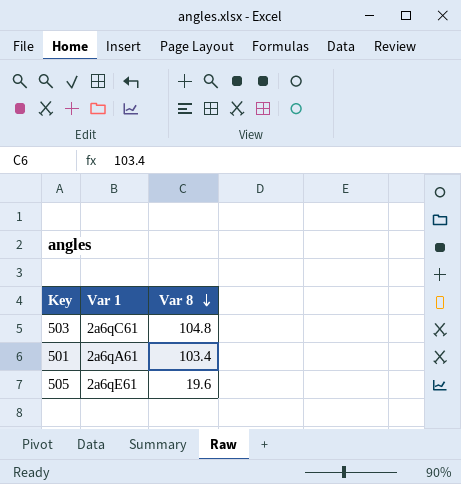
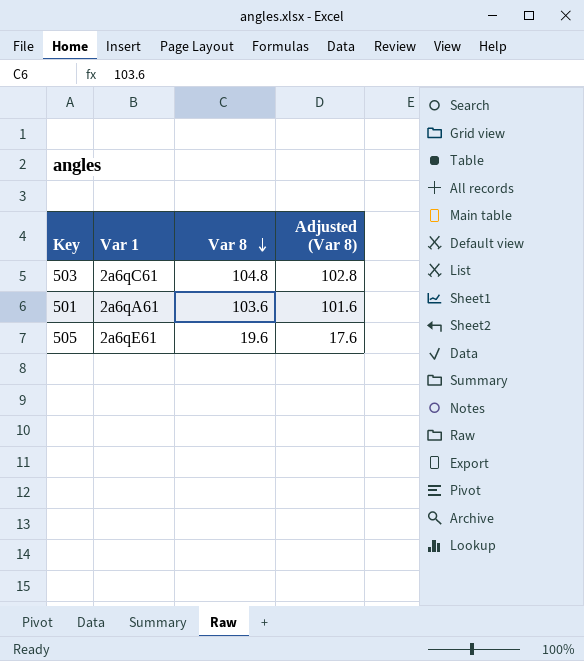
column Adjusted (Var 8) | formula: none -> [Var 8] - 2
501 | Var 8: 103.4 -> 103.6

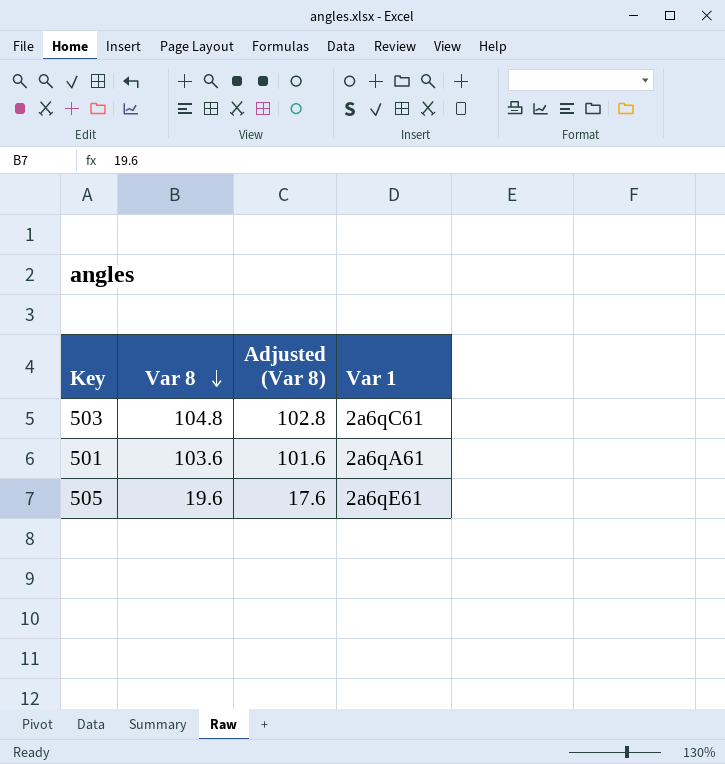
column Var 1 | position: 2 -> 4

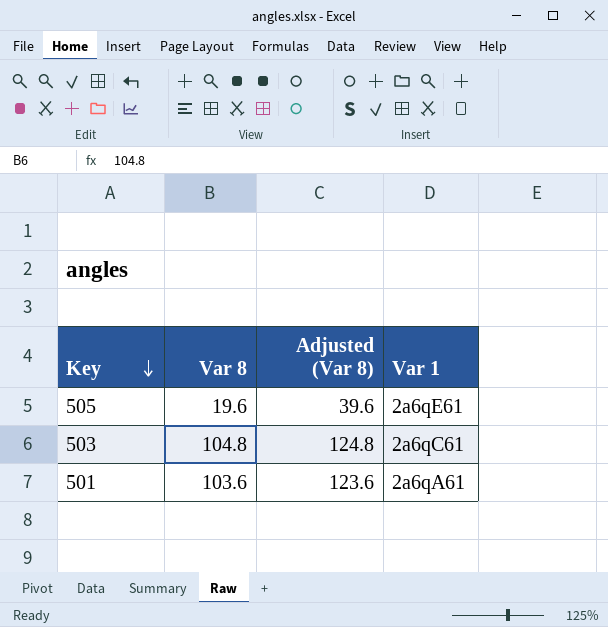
row order: Var 8 descending -> Key descending
column Adjusted (Var 8) | formula: [Var 8] - 2 -> [Var 8] + 20

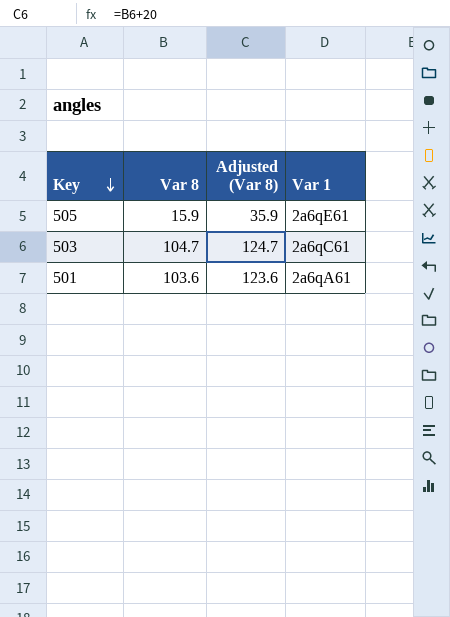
505 | Var 8: 19.6 -> 15.9
505 | Adjusted (Var 8): 39.6 -> 35.9
503 | Var 8: 104.8 -> 104.7
503 | Adjusted (Var 8): 124.8 -> 124.7

